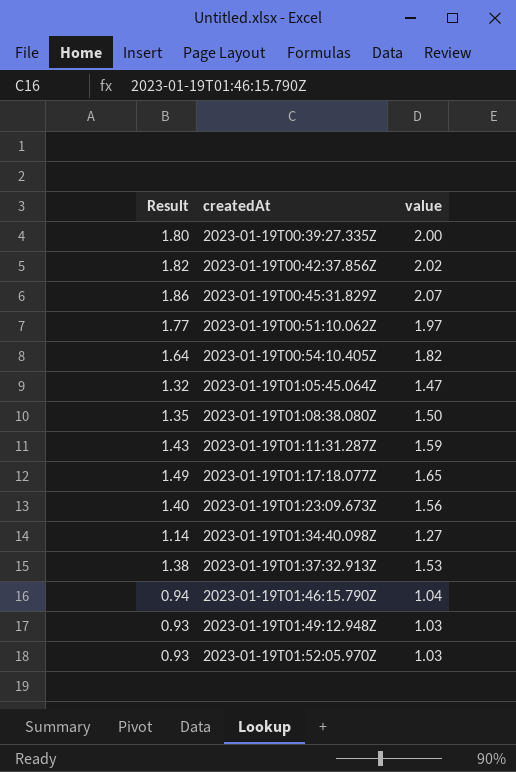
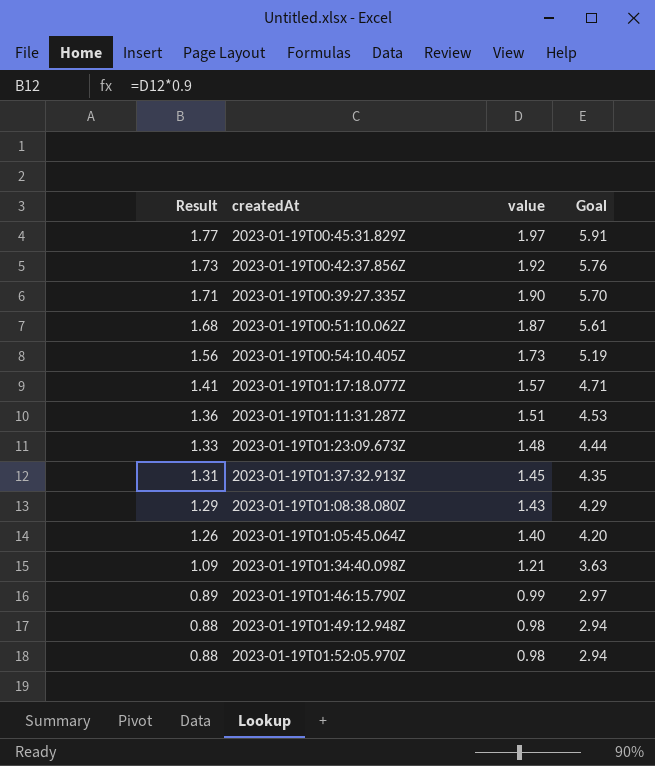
row order: createdAt ascending -> Result descending
column Goal | formula: none -> [value] * 3
2023-01-19T00:45:31.829Z | Result: 1.86 -> 1.77
2023-01-19T00:45:31.829Z | value: 2.07 -> 1.97
2023-01-19T00:42:37.856Z | Result: 1.82 -> 1.73
2023-01-19T00:42:37.856Z | value: 2.02 -> 1.92
2023-01-19T00:39:27.335Z | Result: 1.80 -> 1.71
2023-01-19T00:39:27.335Z | value: 2.00 -> 1.90
2023-01-19T00:51:10.062Z | Result: 1.77 -> 1.68
2023-01-19T00:51:10.062Z | value: 1.97 -> 1.87
2023-01-19T00:54:10.405Z | Result: 1.64 -> 1.56
2023-01-19T00:54:10.405Z | value: 1.82 -> 1.73
2023-01-19T01:17:18.077Z | Result: 1.49 -> 1.41
2023-01-19T01:17:18.077Z | value: 1.65 -> 1.57
2023-01-19T01:11:31.287Z | Result: 1.43 -> 1.36
2023-01-19T01:11:31.287Z | value: 1.59 -> 1.51
2023-01-19T01:23:09.673Z | Result: 1.40 -> 1.33
2023-01-19T01:23:09.673Z | value: 1.56 -> 1.48
2023-01-19T01:37:32.913Z | Result: 1.38 -> 1.31
2023-01-19T01:37:32.913Z | value: 1.53 -> 1.45
2023-01-19T01:08:38.080Z | Result: 1.35 -> 1.29
2023-01-19T01:08:38.080Z | value: 1.50 -> 1.43
2023-01-19T01:05:45.064Z | Result: 1.32 -> 1.26
2023-01-19T01:05:45.064Z | value: 1.47 -> 1.40
2023-01-19T01:34:40.098Z | Result: 1.14 -> 1.09
2023-01-19T01:34:40.098Z | value: 1.27 -> 1.21
2023-01-19T01:46:15.790Z | Result: 0.94 -> 0.89
2023-01-19T01:46:15.790Z | value: 1.04 -> 0.99
2023-01-19T01:49:12.948Z | Result: 0.93 -> 0.88
2023-01-19T01:49:12.948Z | value: 1.03 -> 0.98
2023-01-19T01:52:05.970Z | Result: 0.93 -> 0.88
2023-01-19T01:52:05.970Z | value: 1.03 -> 0.98

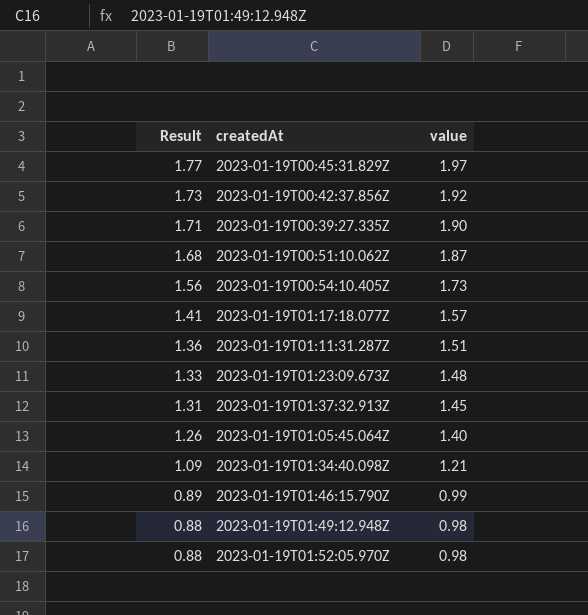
column Goal | formula: [value] * 3 -> none
row 2023-01-19T01:08:38.080Z: 1.29 | 1.43 | 4.29 -> none

